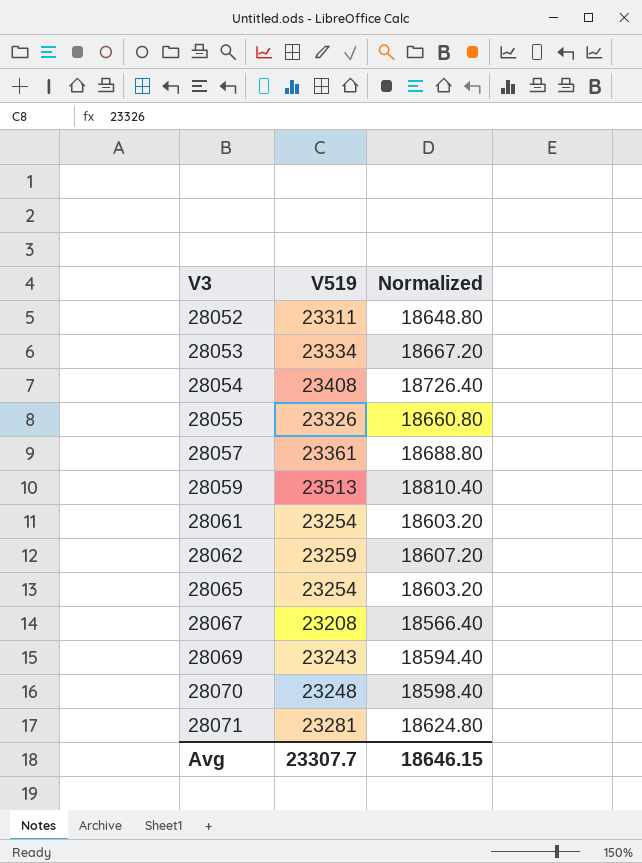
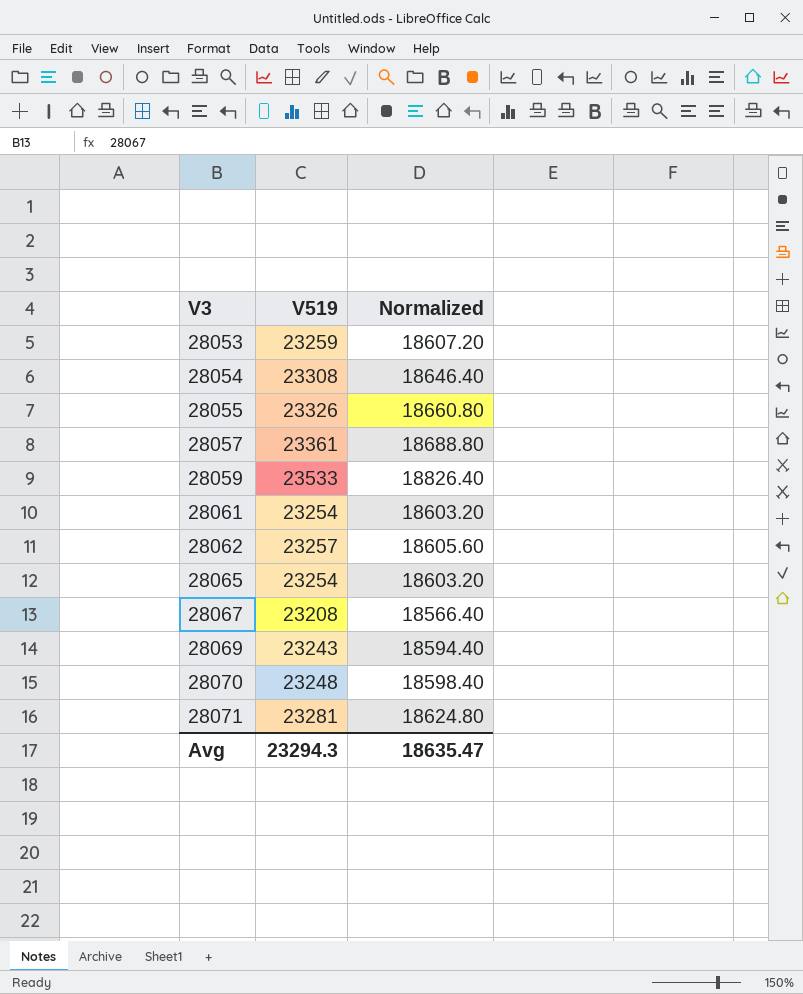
row 28052: 23311 | 18648.80 -> none
28053 | V519: 23334 -> 23259
28053 | Normalized: 18667.20 -> 18607.20
28054 | V519: 23408 -> 23308
28054 | Normalized: 18726.40 -> 18646.40
28059 | V519: 23513 -> 23533
28059 | Normalized: 18810.40 -> 18826.40
28062 | V519: 23259 -> 23257
28062 | Normalized: 18607.20 -> 18605.60
Avg | V519: 23307.7 -> 23294.3
Avg | Normalized: 18646.15 -> 18635.47

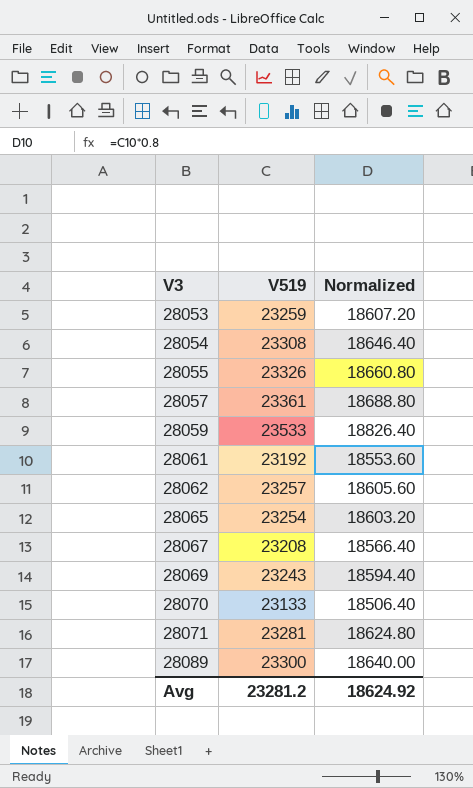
28061 | V519: 23254 -> 23192
28061 | Normalized: 18603.20 -> 18553.60
28070 | V519: 23248 -> 23133
28070 | Normalized: 18598.40 -> 18506.40
row 28089: none -> 23300 | 18640.00
Avg | V519: 23294.3 -> 23281.2
Avg | Normalized: 18635.47 -> 18624.92

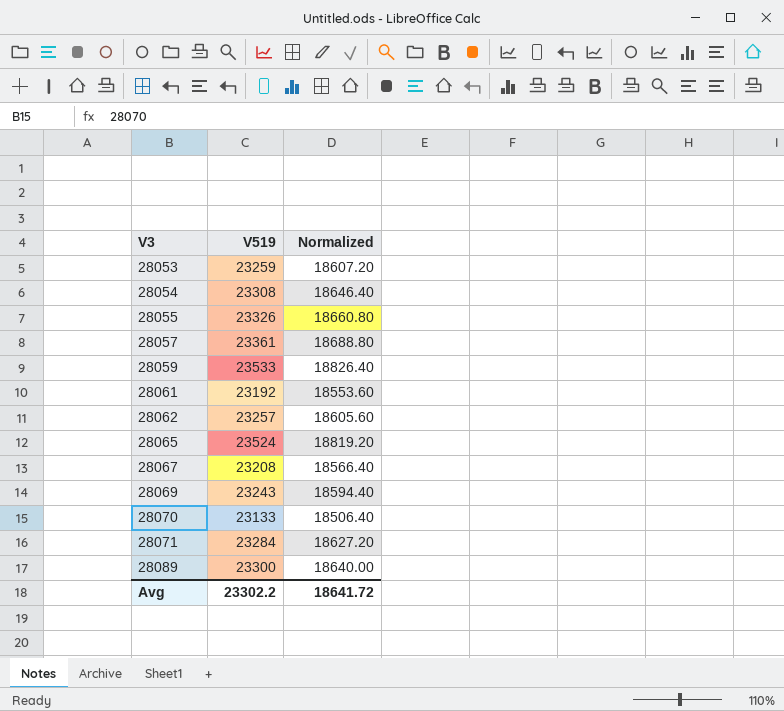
28065 | V519: 23254 -> 23524
28065 | Normalized: 18603.20 -> 18819.20
28071 | V519: 23281 -> 23284
28071 | Normalized: 18624.80 -> 18627.20
Avg | V519: 23281.2 -> 23302.2
Avg | Normalized: 18624.92 -> 18641.72

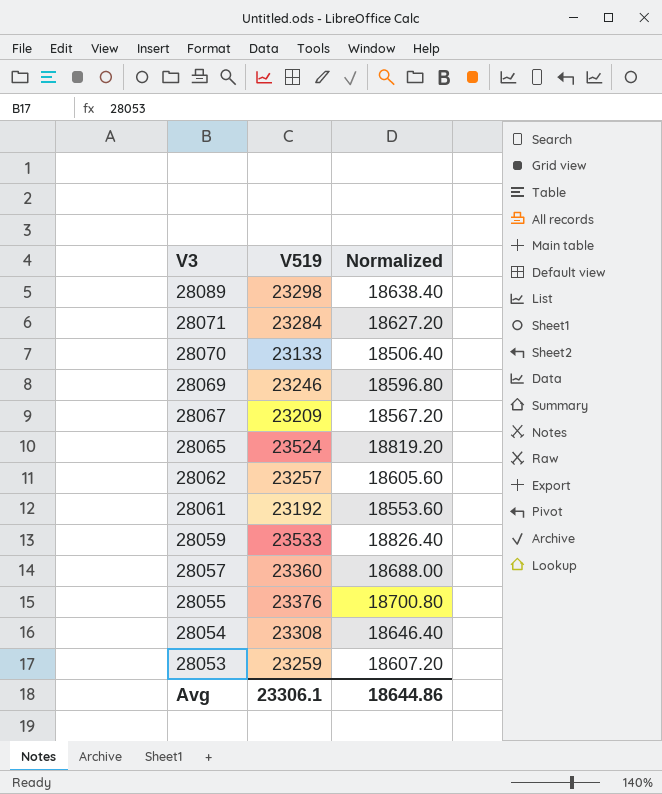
row order: V3 ascending -> V3 descending
28089 | V519: 23300 -> 23298
28089 | Normalized: 18640.00 -> 18638.40
28069 | V519: 23243 -> 23246
28069 | Normalized: 18594.40 -> 18596.80
28067 | V519: 23208 -> 23209
28067 | Normalized: 18566.40 -> 18567.20
28057 | V519: 23361 -> 23360
28057 | Normalized: 18688.80 -> 18688.00
28055 | V519: 23326 -> 23376
28055 | Normalized: 18660.80 -> 18700.80
Avg | V519: 23302.2 -> 23306.1
Avg | Normalized: 18641.72 -> 18644.86

